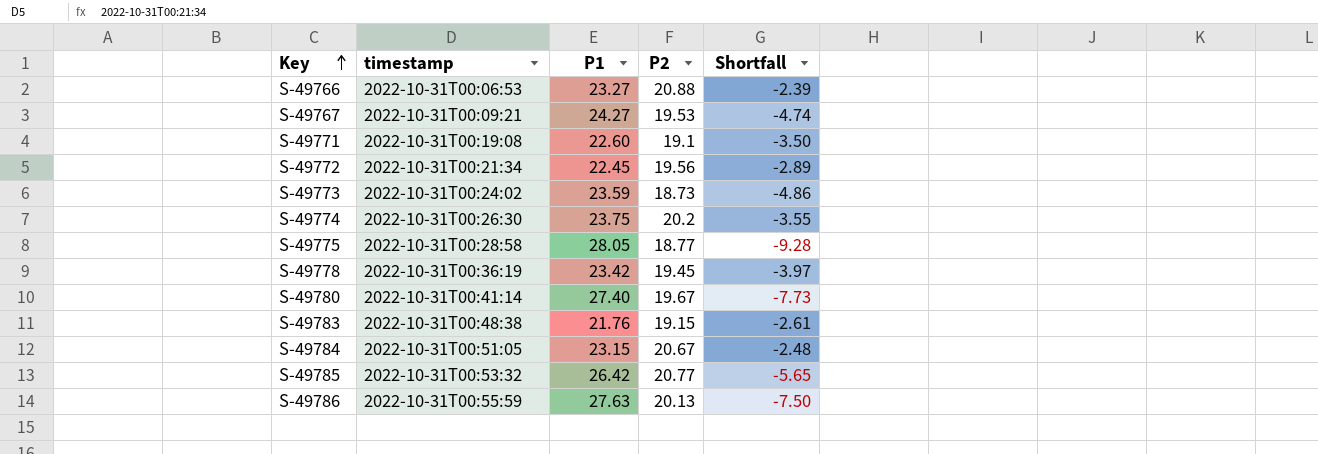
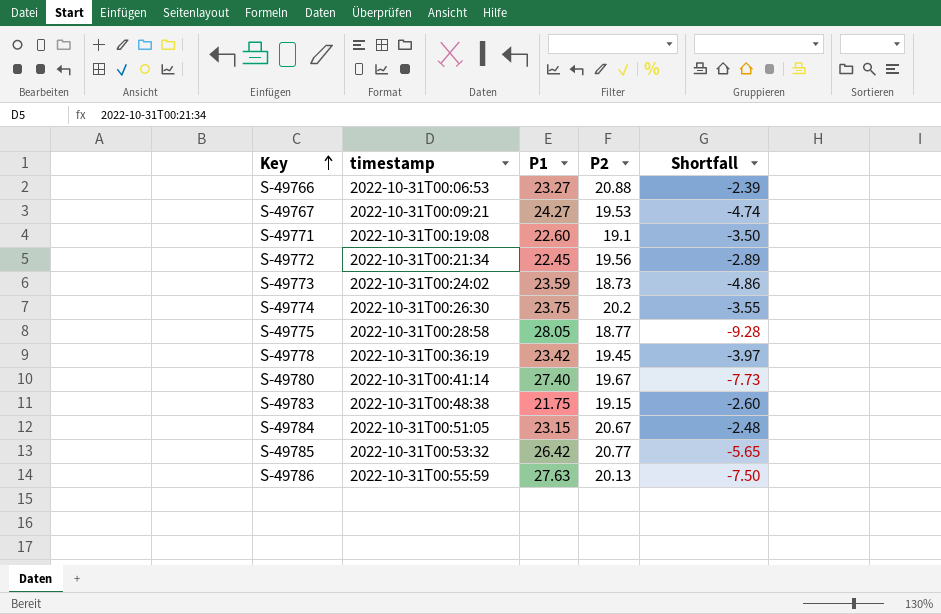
S-49783 | P1: 21.76 -> 21.75
S-49783 | Shortfall: -2.61 -> -2.60

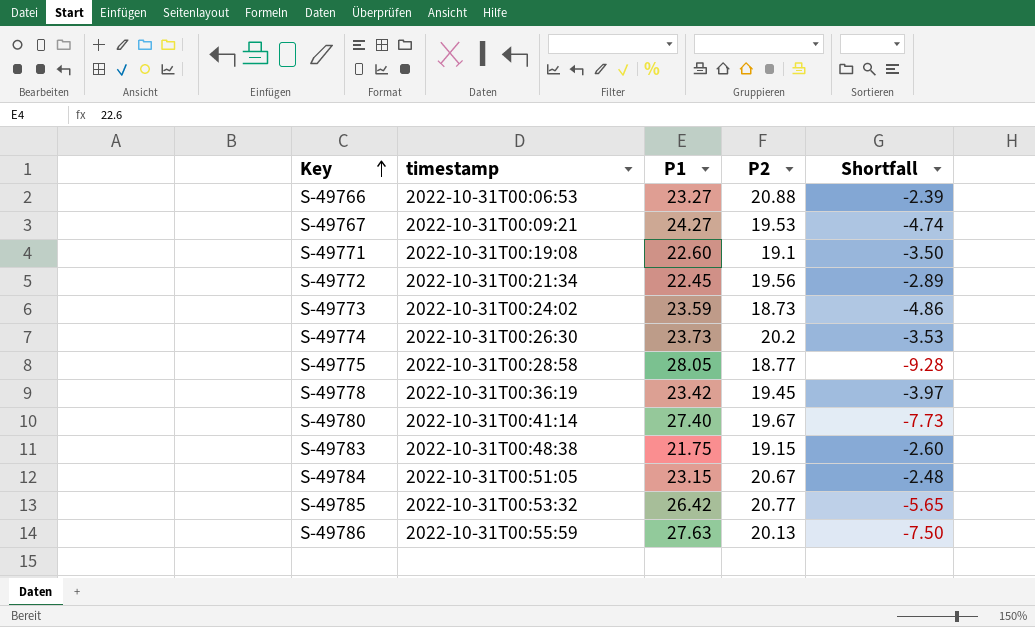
S-49774 | P1: 23.75 -> 23.73
S-49774 | Shortfall: -3.55 -> -3.53

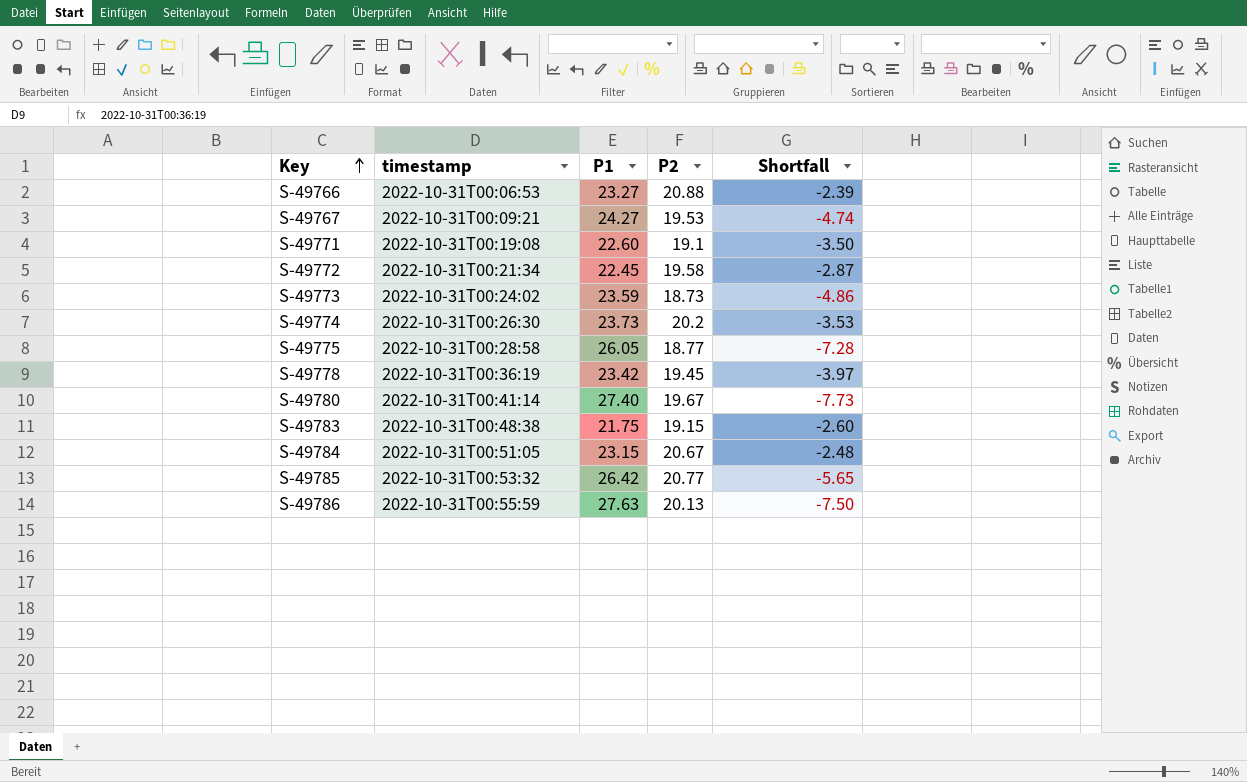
S-49772 | P2: 19.56 -> 19.58
S-49772 | Shortfall: -2.89 -> -2.87
S-49775 | P1: 28.05 -> 26.05
S-49775 | Shortfall: -9.28 -> -7.28

